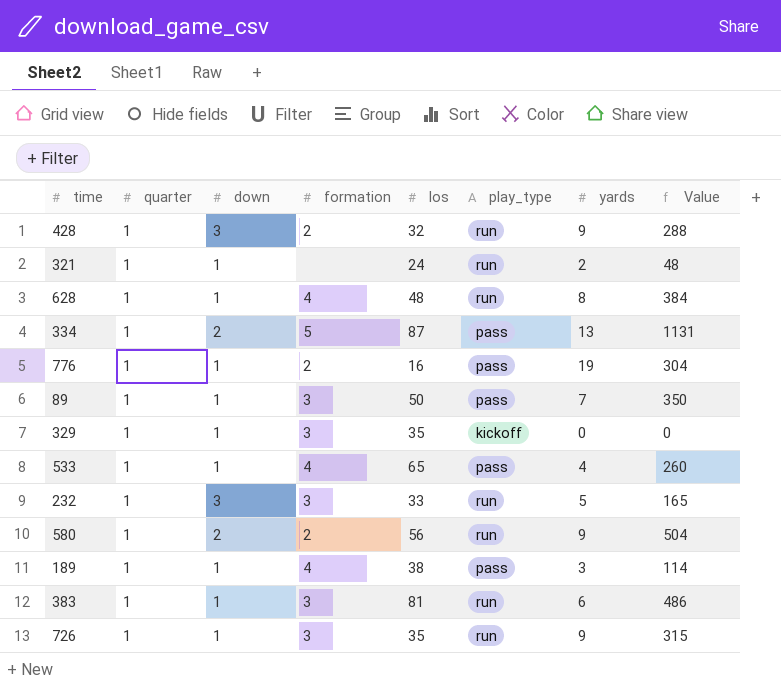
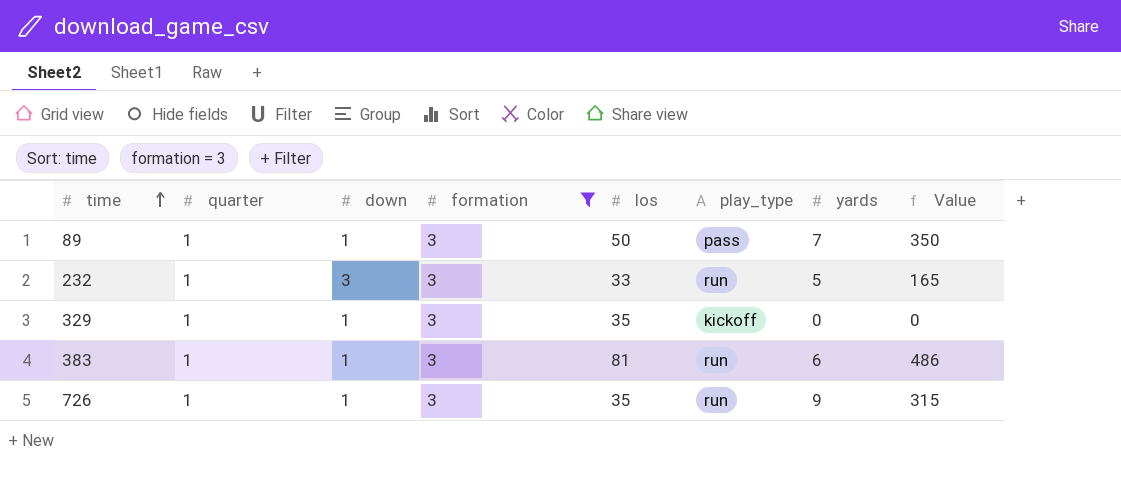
filter: none -> formation = 3
row order: none -> time ascending

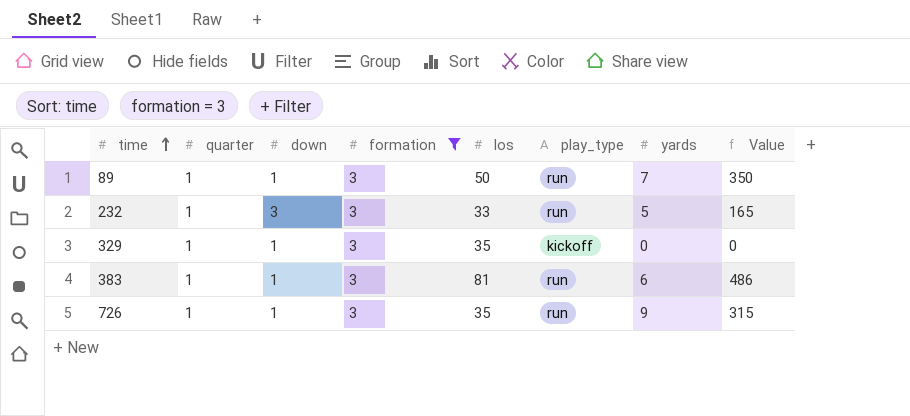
89 | play_type: pass -> run

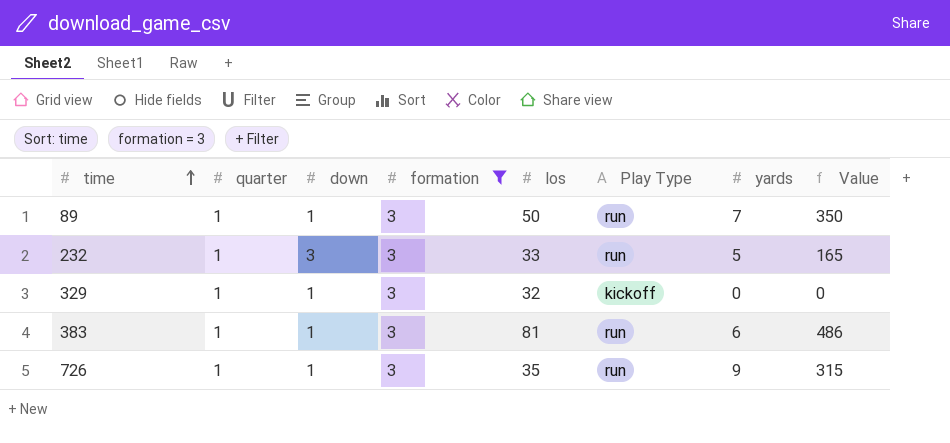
column name: play_type -> Play Type
329 | los: 35 -> 32

